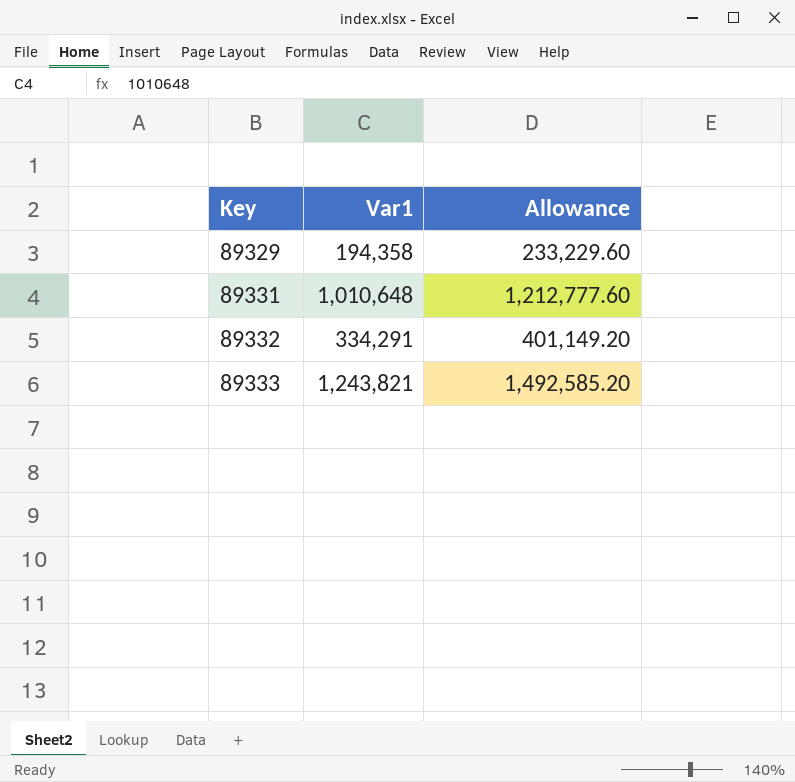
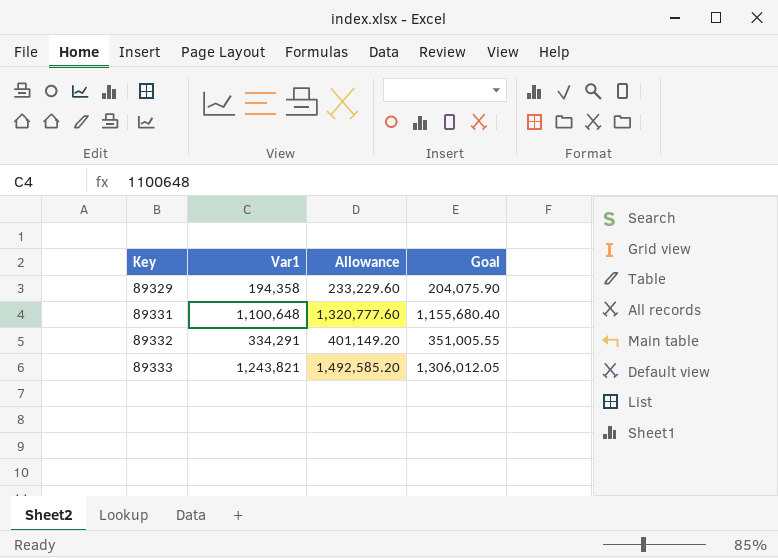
column Goal | formula: none -> [Var1] * 1.05
89331 | Var1: 1,010,648 -> 1,100,648
89331 | Allowance: 1,212,777.60 -> 1,320,777.60

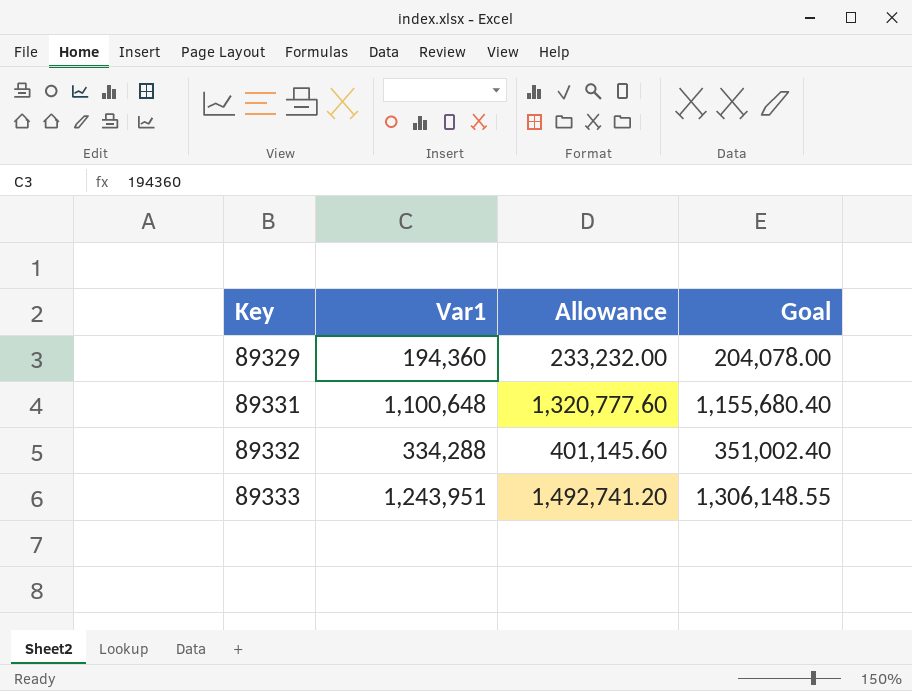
89329 | Var1: 194,358 -> 194,360
89329 | Allowance: 233,229.60 -> 233,232.00
89329 | Goal: 204,075.90 -> 204,078.00
89332 | Var1: 334,291 -> 334,288
89332 | Allowance: 401,149.20 -> 401,145.60
89332 | Goal: 351,005.55 -> 351,002.40
89333 | Var1: 1,243,821 -> 1,243,951
89333 | Allowance: 1,492,585.20 -> 1,492,741.20
89333 | Goal: 1,306,012.05 -> 1,306,148.55

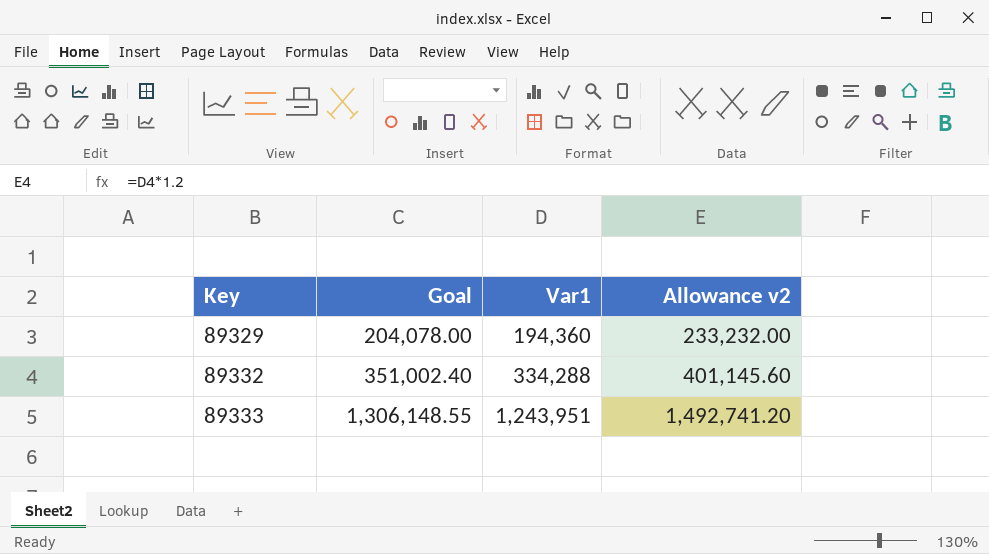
column Goal | position: 4 -> 2
column name: Allowance -> Allowance v2
row 89331: 1,100,648 | 1,320,777.60 | 1,155,680.40 -> none

